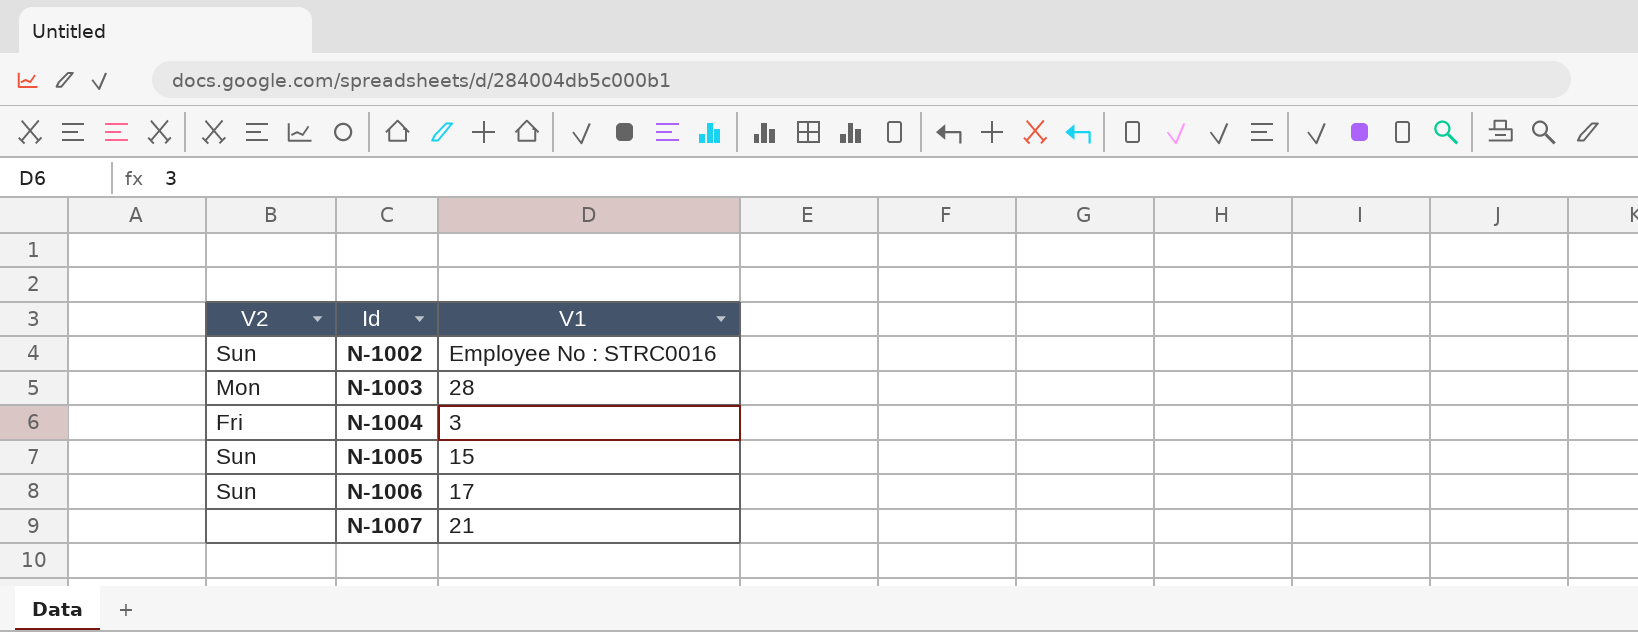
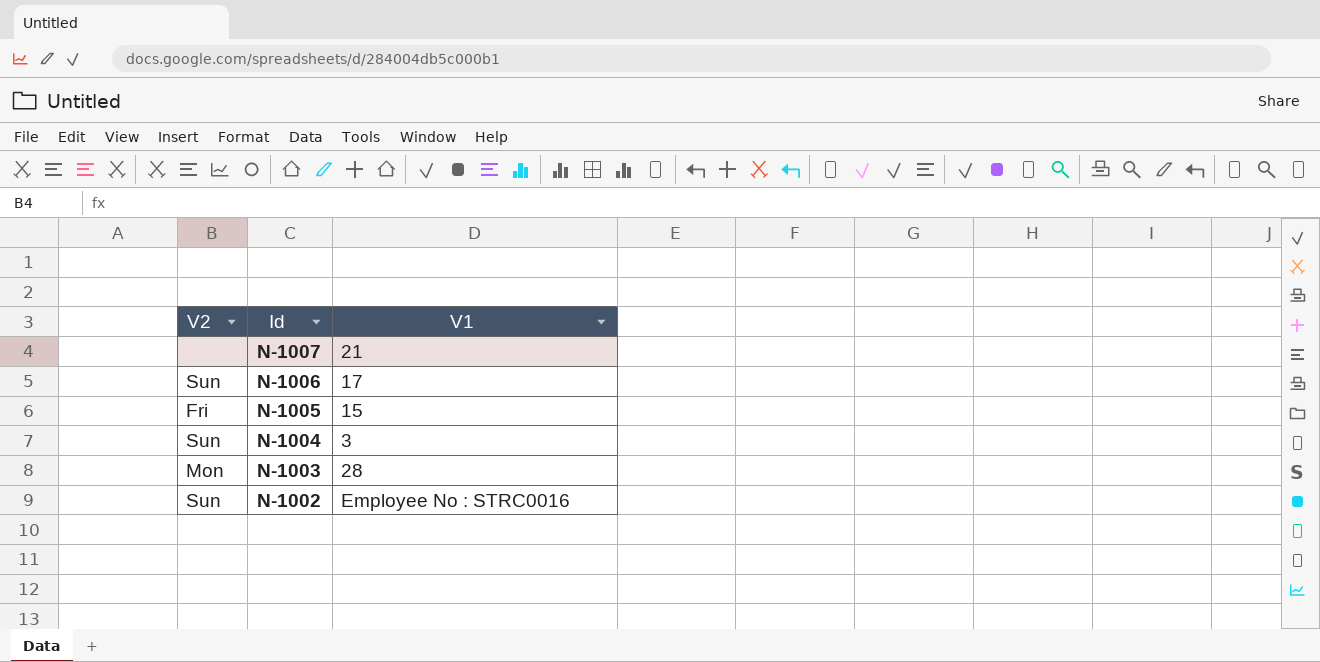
row order: Id ascending -> Id descending
N-1005 | V2: Sun -> Fri
N-1004 | V2: Fri -> Sun

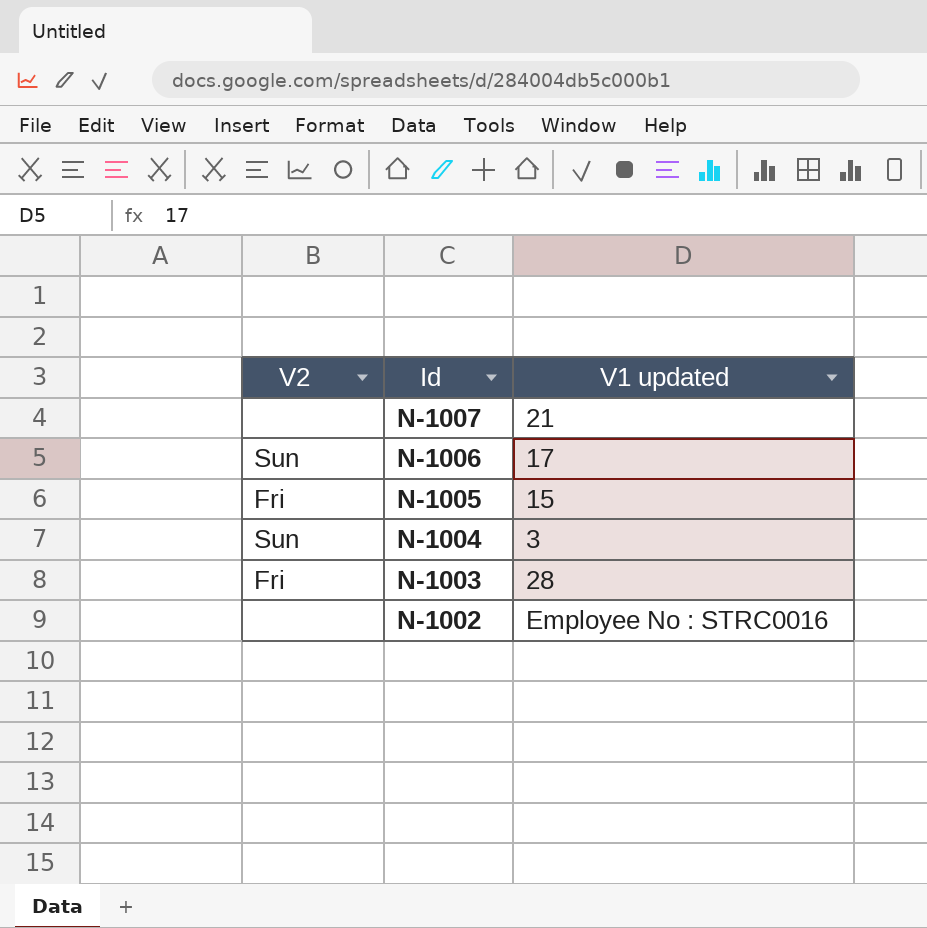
column name: V1 -> V1 updated
N-1003 | V2: Mon -> Fri
N-1002 | V2: Sun -> none

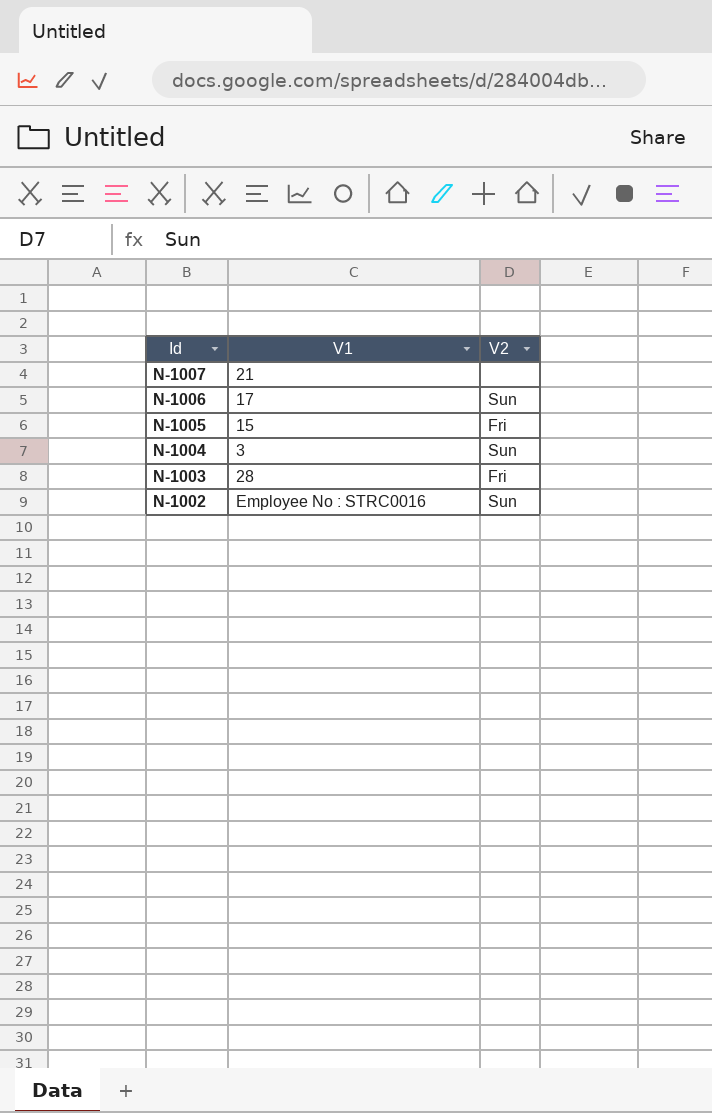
column name: V1 updated -> V1
column V2 | position: 1 -> 3
N-1002 | V2: none -> Sun

